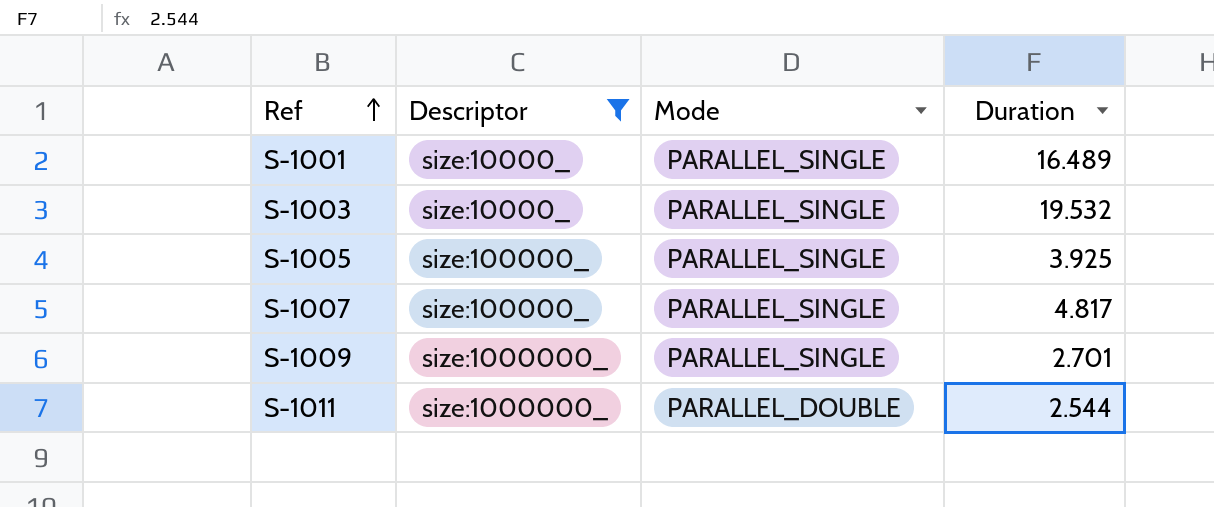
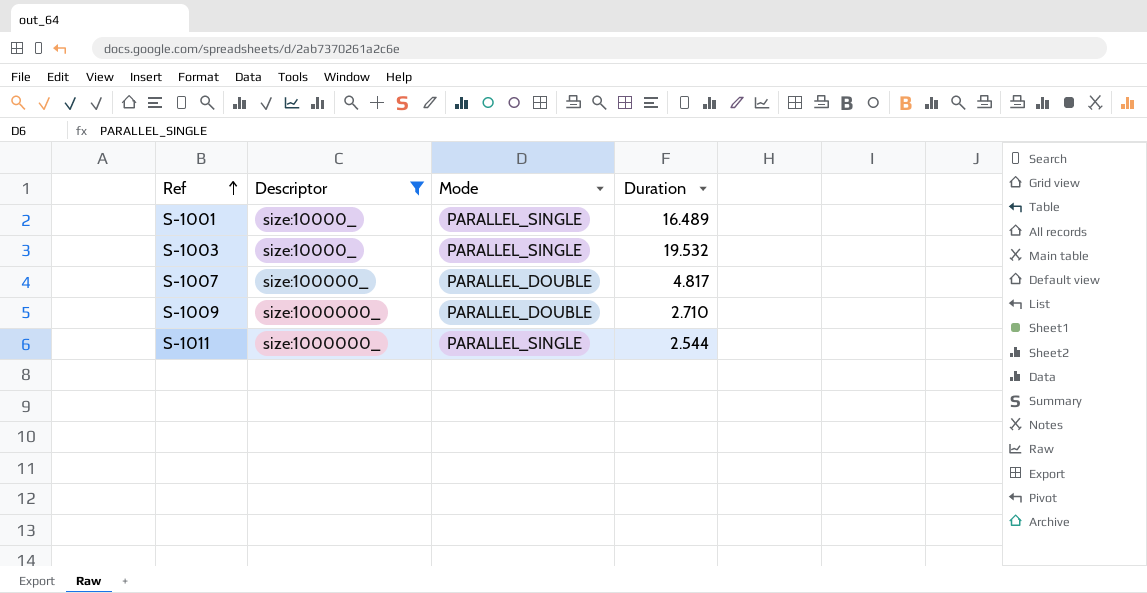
row S-1005: size:100000_ | PARALLEL_SINGLE | 3.925 -> none
S-1007 | Mode: PARALLEL_SINGLE -> PARALLEL_DOUBLE
S-1009 | Mode: PARALLEL_SINGLE -> PARALLEL_DOUBLE
S-1009 | Duration: 2.701 -> 2.710
S-1011 | Mode: PARALLEL_DOUBLE -> PARALLEL_SINGLE

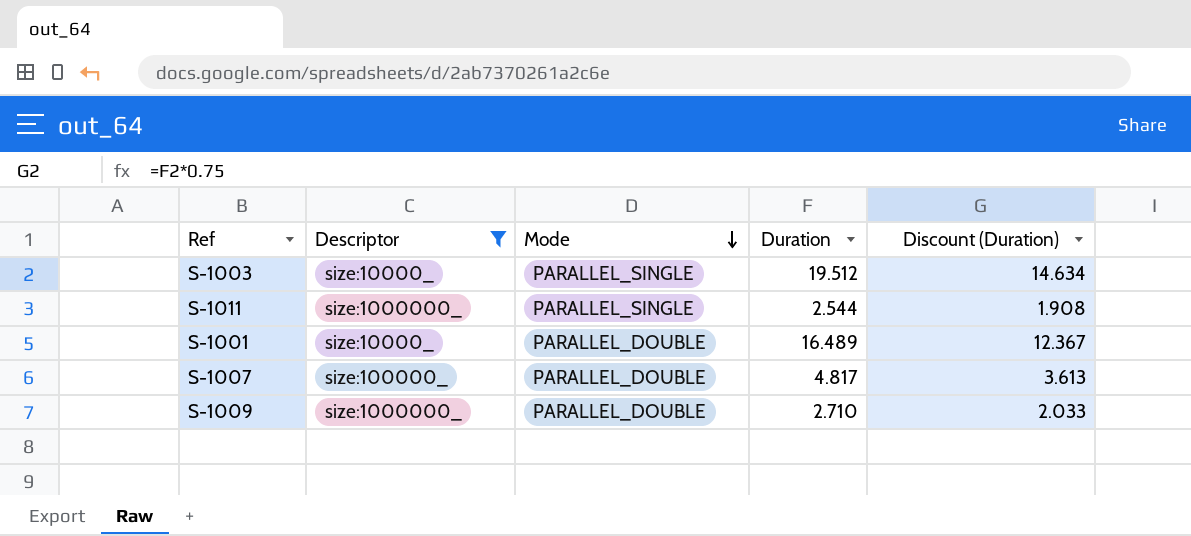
row order: Ref ascending -> Mode descending
column Discount (Duration) | formula: none -> [Duration] * 0.75
S-1003 | Duration: 19.532 -> 19.512
S-1001 | Mode: PARALLEL_SINGLE -> PARALLEL_DOUBLE

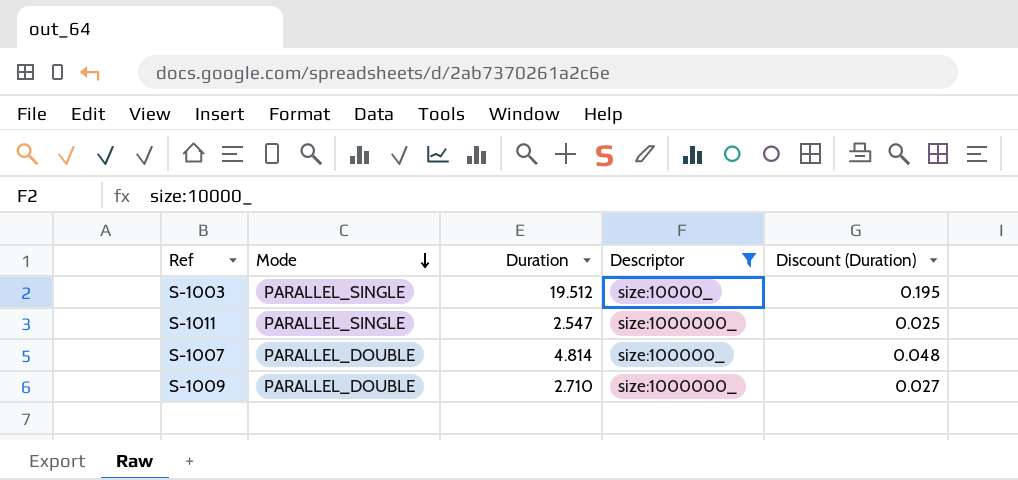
column Descriptor | position: 2 -> 4
column Discount (Duration) | formula: [Duration] * 0.75 -> [Duration] * 0.01
row S-1001: size:10000_ | PARALLEL_DOUBLE | 16.489 | 12.367 -> none
S-1011 | Duration: 2.544 -> 2.547
S-1007 | Duration: 4.817 -> 4.814

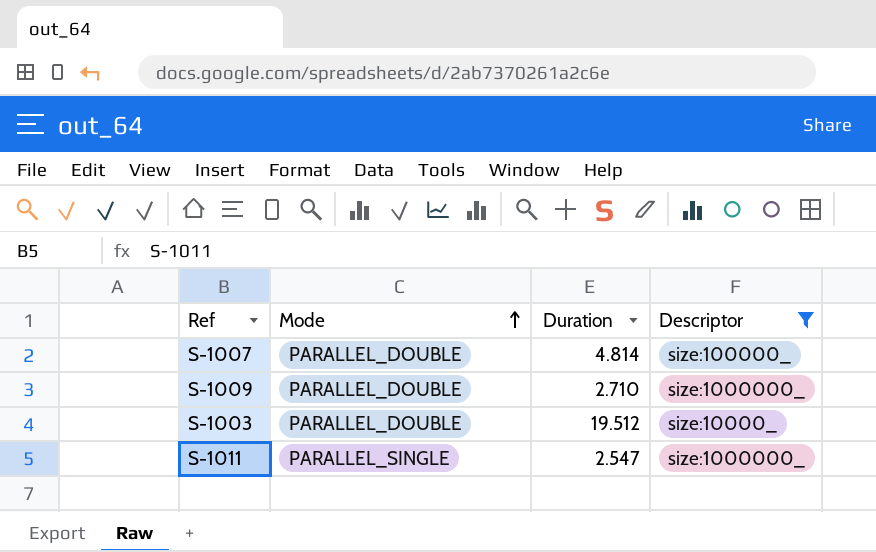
row order: Mode descending -> Mode ascending
column Discount (Duration) | formula: [Duration] * 0.01 -> none
S-1003 | Mode: PARALLEL_SINGLE -> PARALLEL_DOUBLE

